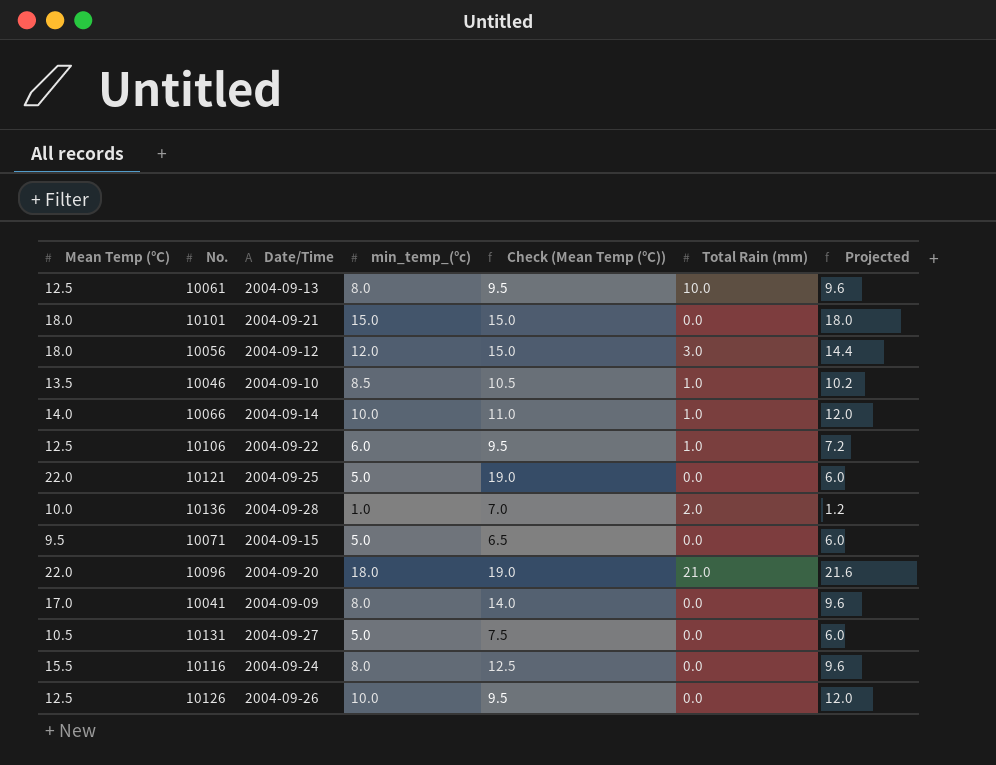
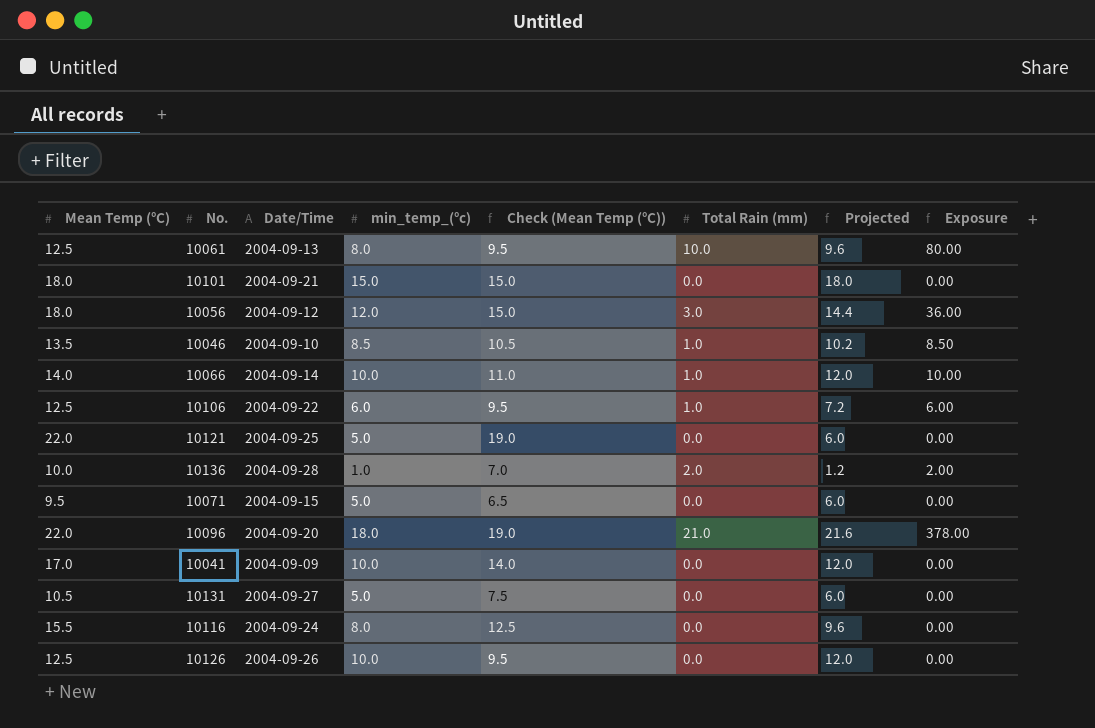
column Exposure | formula: none -> [min_temp_(°c)] * [Total Rain (mm)]
10041 | min_temp_(°c): 8.0 -> 10.0
10041 | Projected: 9.6 -> 12.0

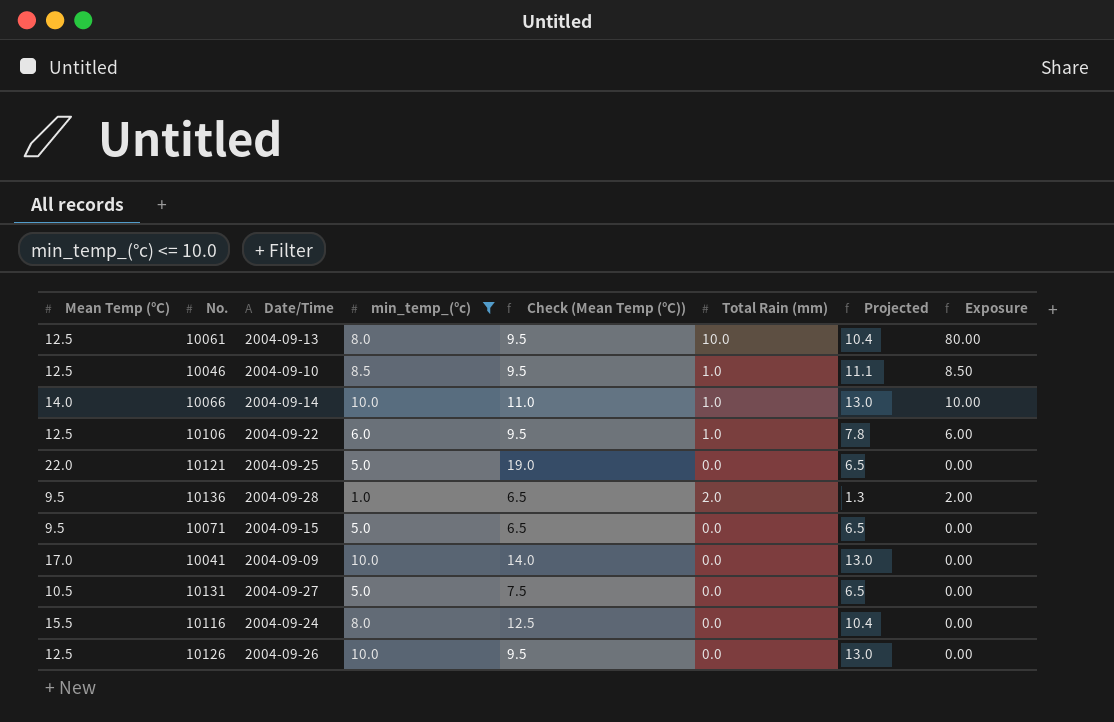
filter: none -> min_temp_(°c) <= 10.0
column Projected | formula: [min_temp_(°c)] * 1.2 -> [min_temp_(°c)] * 1.3
10046 | Mean Temp (°C): 13.5 -> 12.5
10046 | Check (Mean Temp (°C)): 10.5 -> 9.5
10136 | Mean Temp (°C): 10.0 -> 9.5
10136 | Check (Mean Temp (°C)): 7.0 -> 6.5

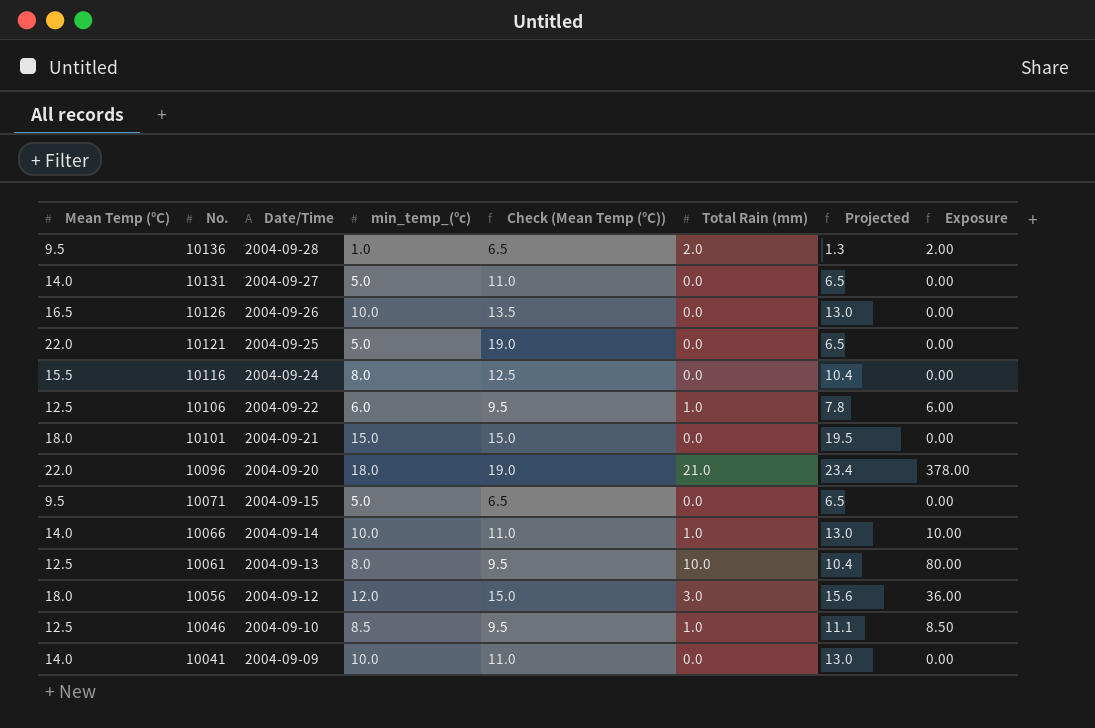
filter: min_temp_(°c) <= 10.0 -> none
row order: none -> No. descending
10131 | Mean Temp (°C): 10.5 -> 14.0
10131 | Check (Mean Temp (°C)): 7.5 -> 11.0
10126 | Mean Temp (°C): 12.5 -> 16.5
10126 | Check (Mean Temp (°C)): 9.5 -> 13.5
10041 | Mean Temp (°C): 17.0 -> 14.0
10041 | Check (Mean Temp (°C)): 14.0 -> 11.0

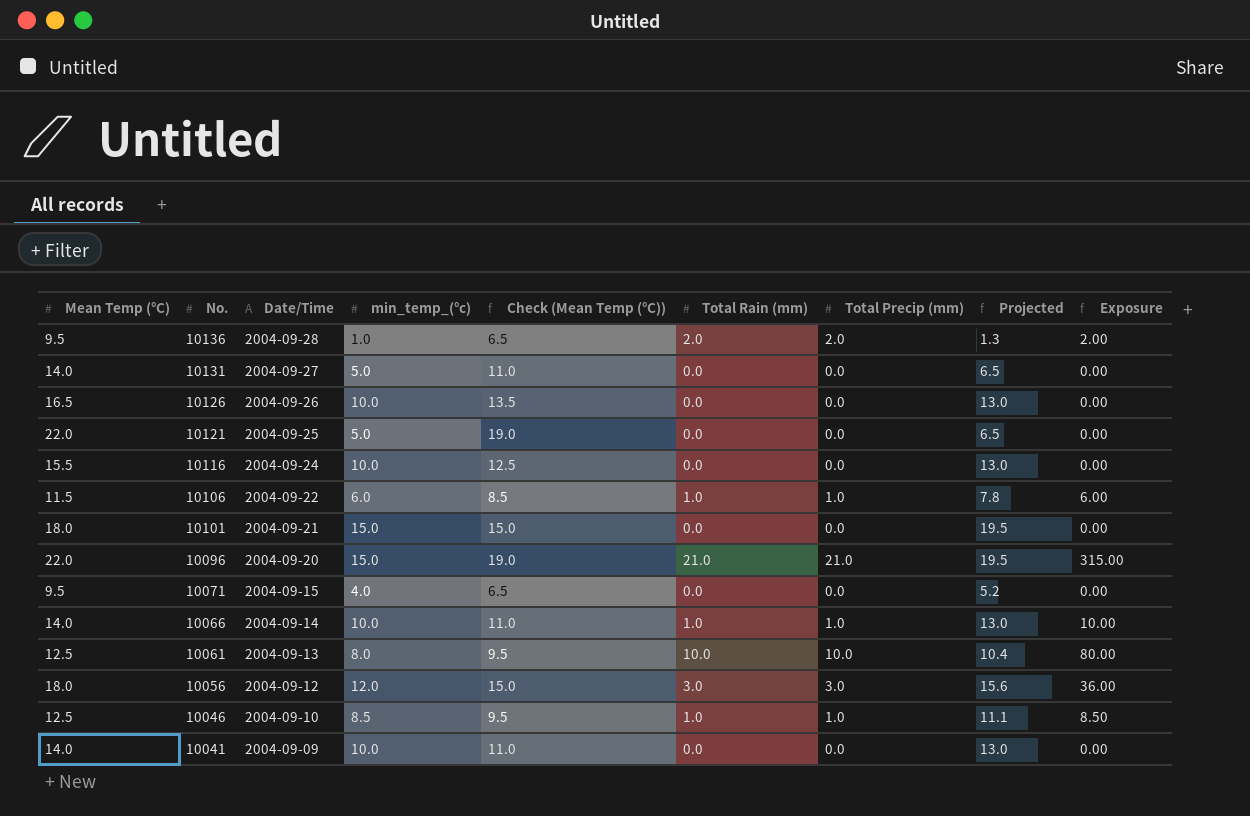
column Total Precip (mm) | position: none -> 7
10116 | min_temp_(°c): 8.0 -> 10.0
10116 | Projected: 10.4 -> 13.0
10106 | Mean Temp (°C): 12.5 -> 11.5
10106 | Check (Mean Temp (°C)): 9.5 -> 8.5
10096 | min_temp_(°c): 18.0 -> 15.0
10096 | Projected: 23.4 -> 19.5
10096 | Exposure: 378.00 -> 315.00
10071 | min_temp_(°c): 5.0 -> 4.0
10071 | Projected: 6.5 -> 5.2

